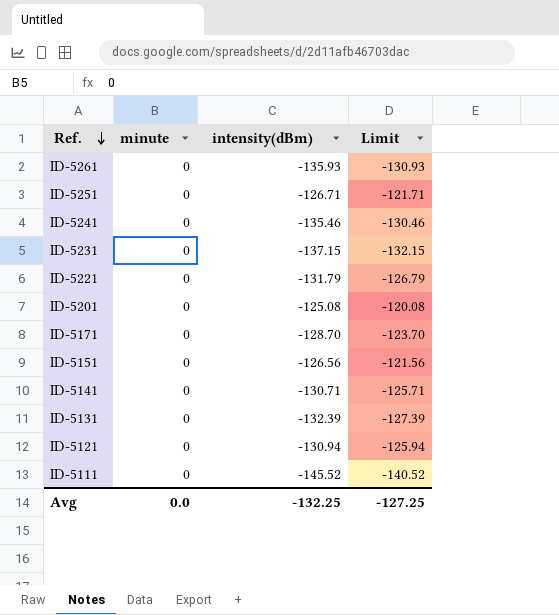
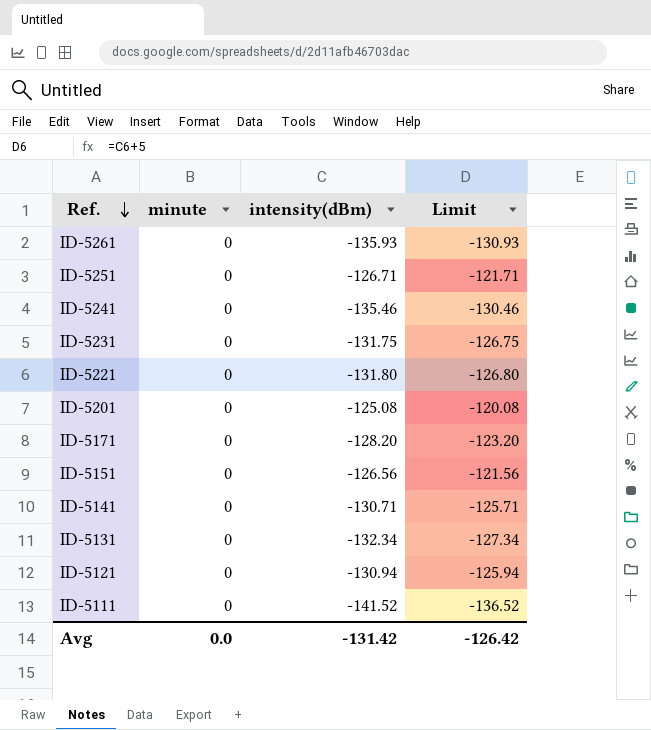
ID-5231 | intensity(dBm): -137.15 -> -131.75
ID-5231 | Limit: -132.15 -> -126.75
ID-5221 | intensity(dBm): -131.79 -> -131.80
ID-5221 | Limit: -126.79 -> -126.80
ID-5171 | intensity(dBm): -128.70 -> -128.20
ID-5171 | Limit: -123.70 -> -123.20
ID-5131 | intensity(dBm): -132.39 -> -132.34
ID-5131 | Limit: -127.39 -> -127.34
ID-5111 | intensity(dBm): -145.52 -> -141.52
ID-5111 | Limit: -140.52 -> -136.52
Avg | intensity(dBm): -132.25 -> -131.42
Avg | Limit: -127.25 -> -126.42

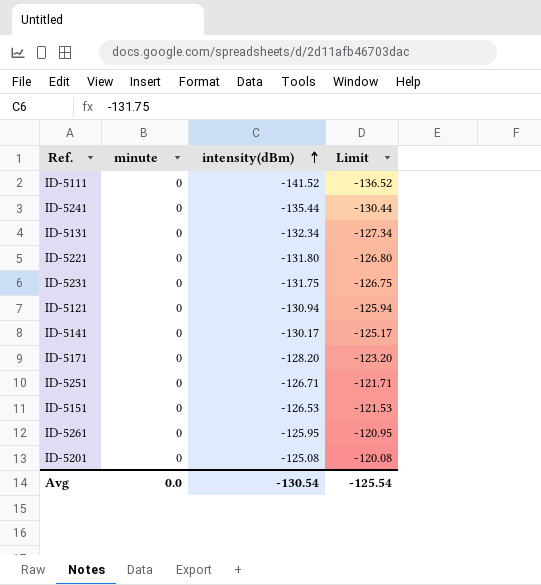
row order: Ref. descending -> intensity(dBm) ascending
ID-5241 | intensity(dBm): -135.46 -> -135.44
ID-5241 | Limit: -130.46 -> -130.44
ID-5141 | intensity(dBm): -130.71 -> -130.17
ID-5141 | Limit: -125.71 -> -125.17
ID-5151 | intensity(dBm): -126.56 -> -126.53
ID-5151 | Limit: -121.56 -> -121.53
ID-5261 | intensity(dBm): -135.93 -> -125.95
ID-5261 | Limit: -130.93 -> -120.95
Avg | intensity(dBm): -131.42 -> -130.54
Avg | Limit: -126.42 -> -125.54

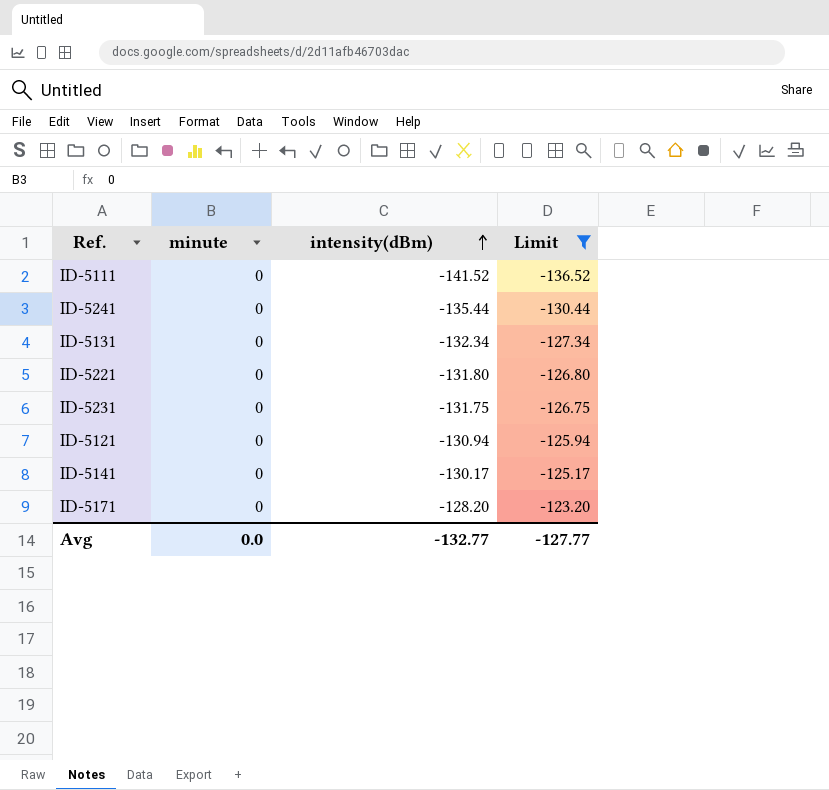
filter: none -> Limit <= -123.20
Avg | intensity(dBm): -130.54 -> -132.77
Avg | Limit: -125.54 -> -127.77

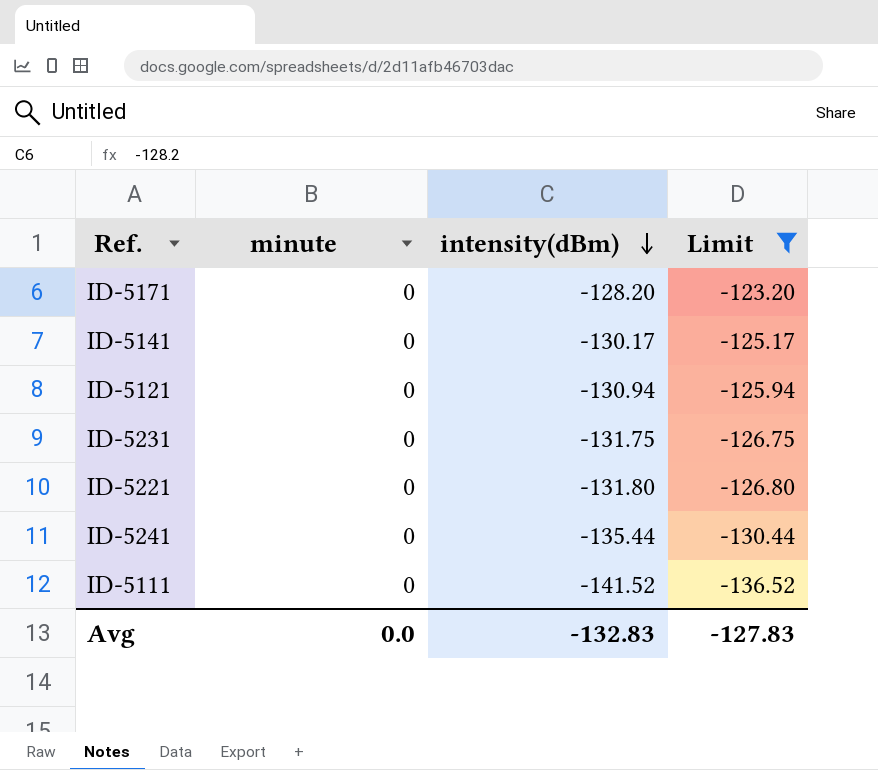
row order: intensity(dBm) ascending -> intensity(dBm) descending
row ID-5131: 0 | -132.34 | -127.34 -> none
Avg | intensity(dBm): -132.77 -> -132.83
Avg | Limit: -127.77 -> -127.83

